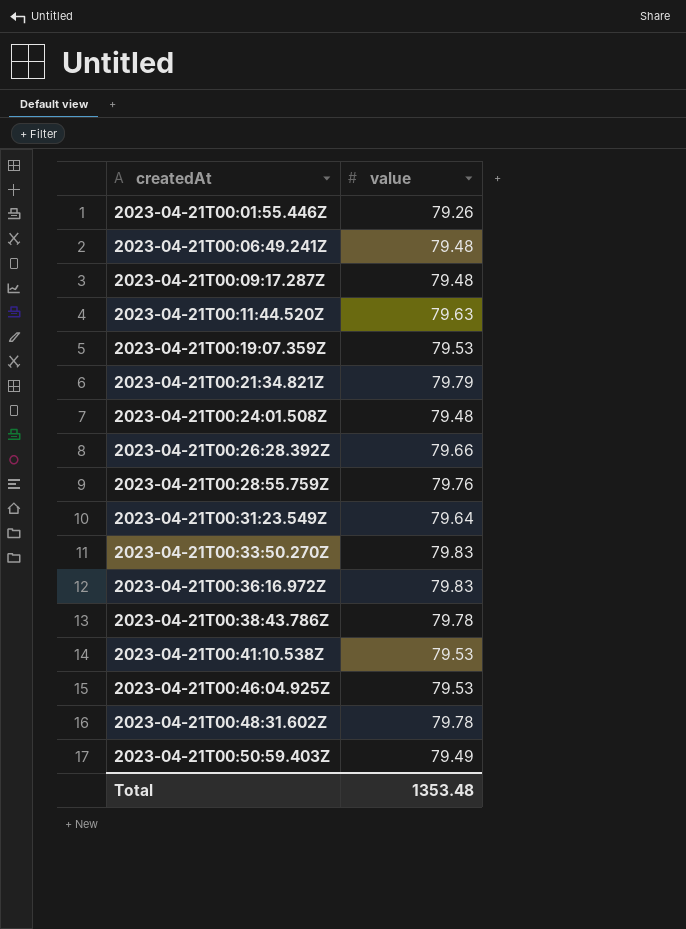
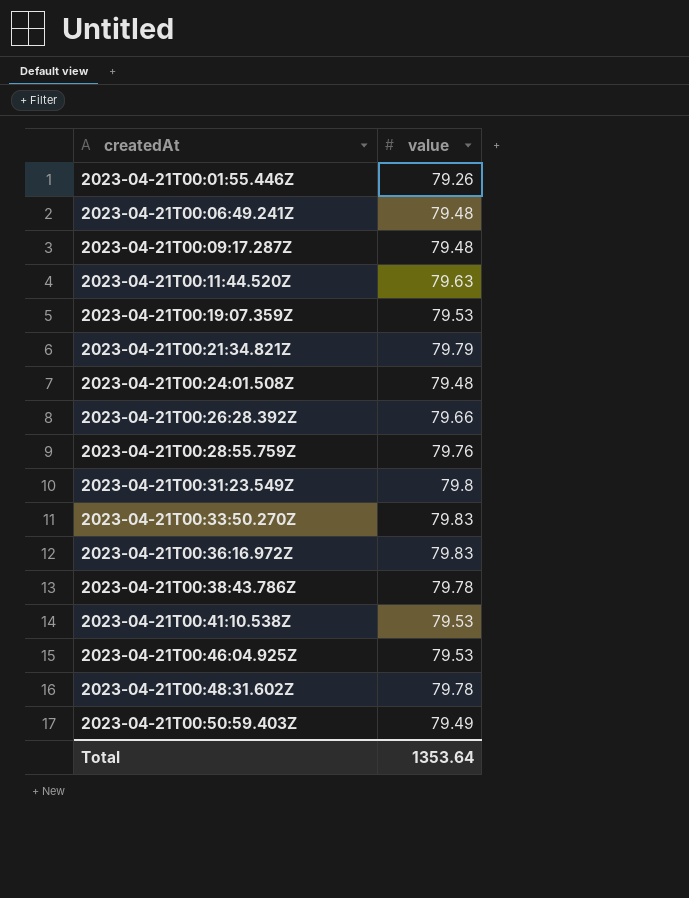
2023-04-21T00:31:23.549Z | value: 79.64 -> 79.8
Total | value: 1353.48 -> 1353.64

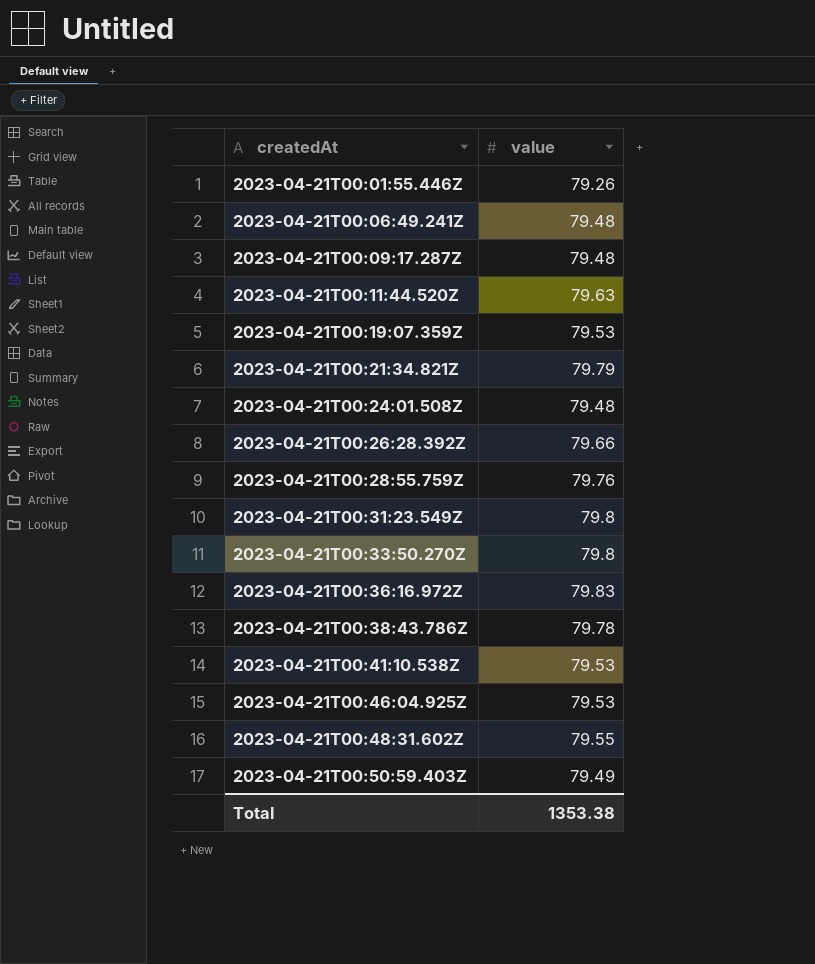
2023-04-21T00:33:50.270Z | value: 79.83 -> 79.8
2023-04-21T00:48:31.602Z | value: 79.78 -> 79.55
Total | value: 1353.64 -> 1353.38

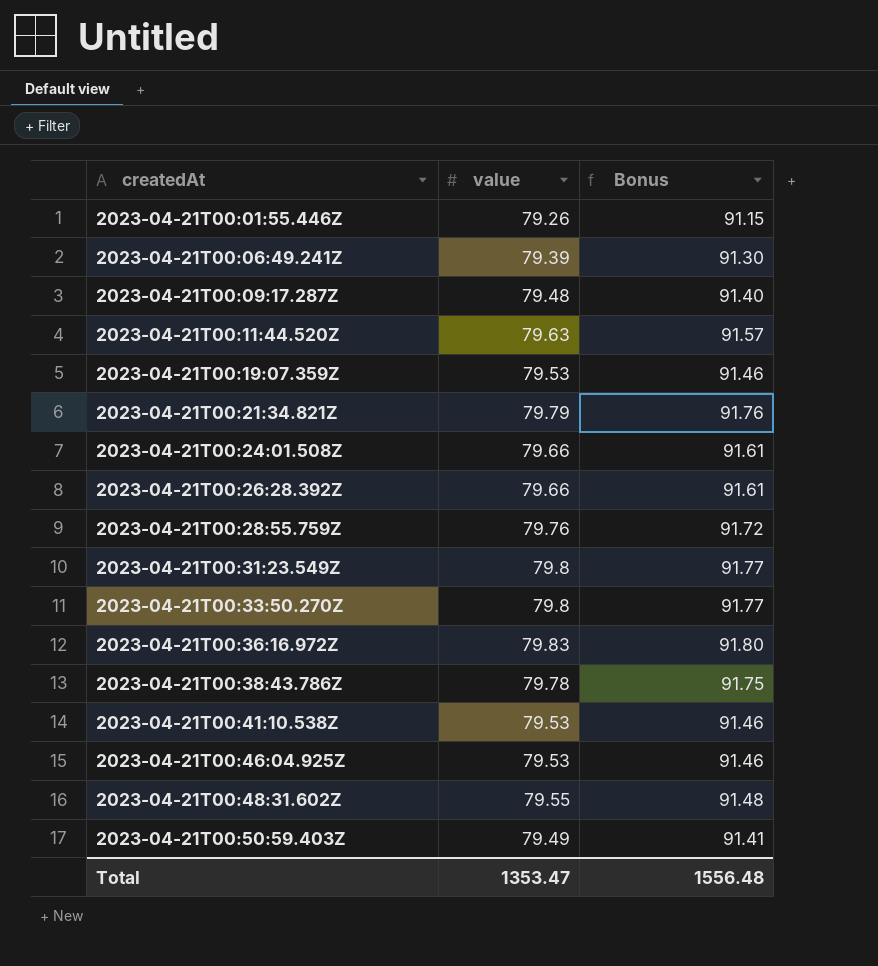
column Bonus | formula: none -> [value] * 1.15
2023-04-21T00:06:49.241Z | value: 79.48 -> 79.39
2023-04-21T00:24:01.508Z | value: 79.48 -> 79.66
Total | value: 1353.38 -> 1353.47

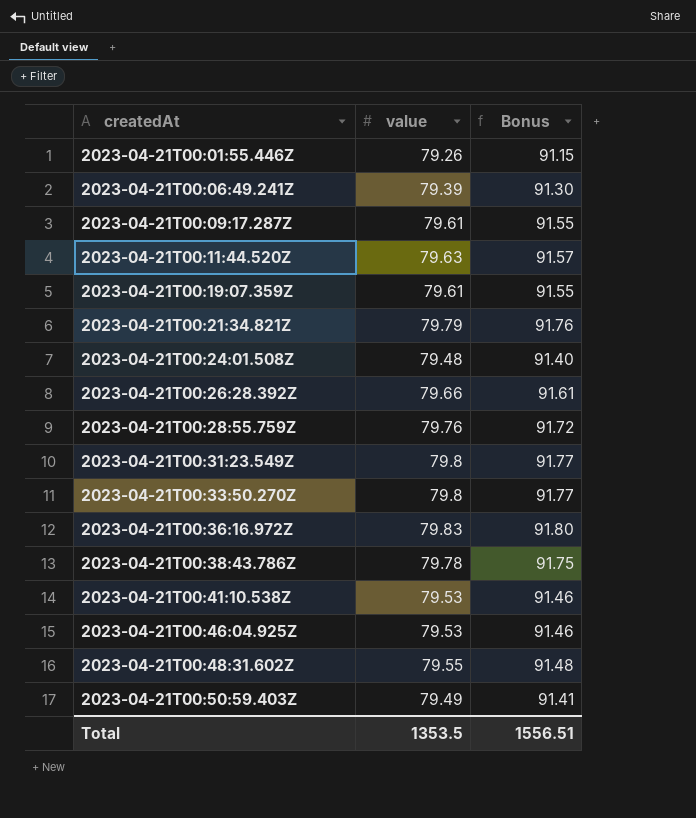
2023-04-21T00:09:17.287Z | value: 79.48 -> 79.61
2023-04-21T00:09:17.287Z | Bonus: 91.40 -> 91.55
2023-04-21T00:19:07.359Z | value: 79.53 -> 79.61
2023-04-21T00:19:07.359Z | Bonus: 91.46 -> 91.55
2023-04-21T00:24:01.508Z | value: 79.66 -> 79.48
2023-04-21T00:24:01.508Z | Bonus: 91.61 -> 91.40
Total | value: 1353.47 -> 1353.5
Total | Bonus: 1556.48 -> 1556.51

